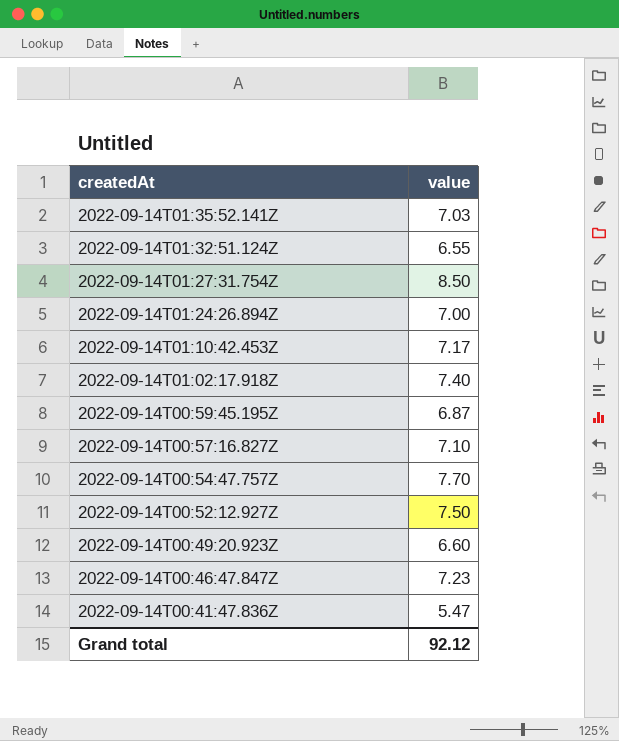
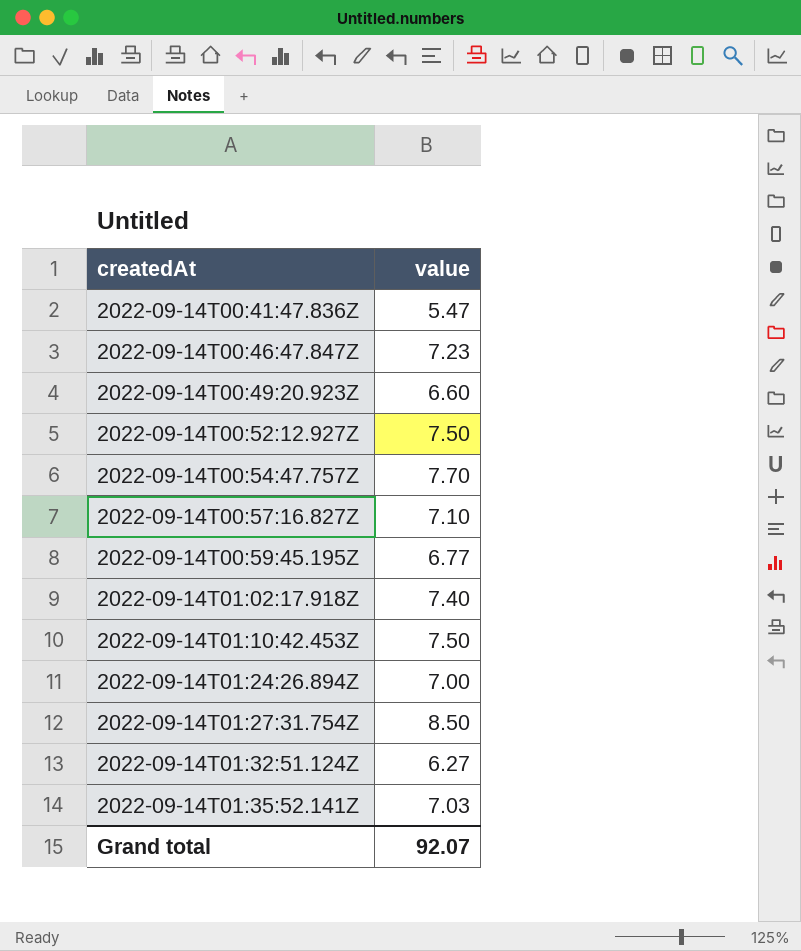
row order: createdAt descending -> createdAt ascending
2022-09-14T00:59:45.195Z | value: 6.87 -> 6.77
2022-09-14T01:10:42.453Z | value: 7.17 -> 7.50
2022-09-14T01:32:51.124Z | value: 6.55 -> 6.27
Grand total | value: 92.12 -> 92.07

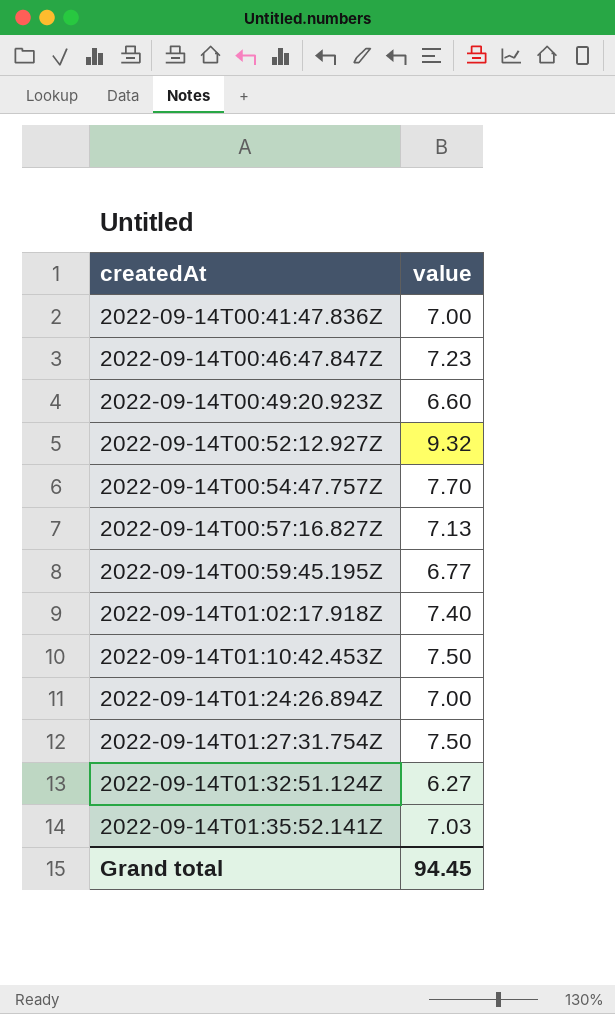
2022-09-14T00:41:47.836Z | value: 5.47 -> 7.00
2022-09-14T00:52:12.927Z | value: 7.50 -> 9.32
2022-09-14T00:57:16.827Z | value: 7.10 -> 7.13
2022-09-14T01:27:31.754Z | value: 8.50 -> 7.50
Grand total | value: 92.07 -> 94.45

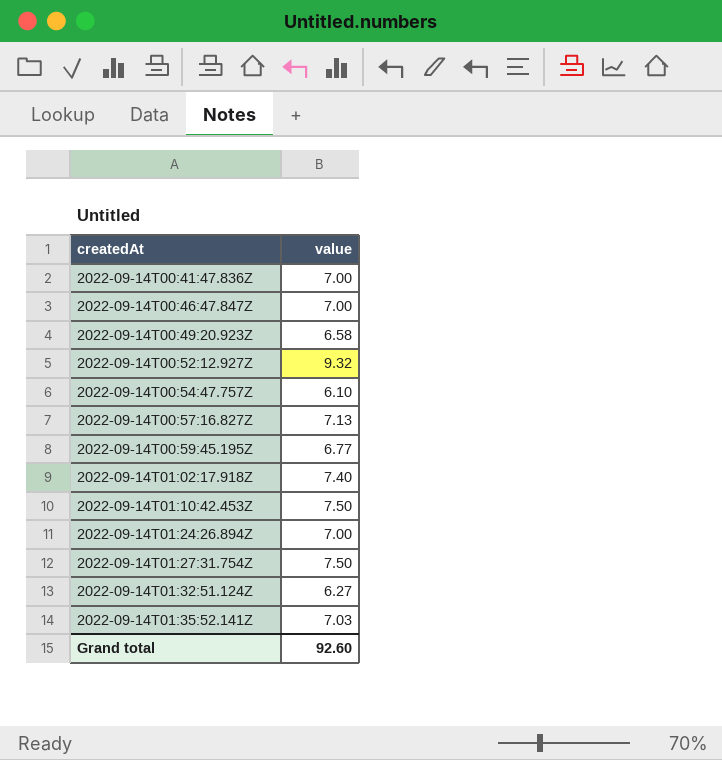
2022-09-14T00:46:47.847Z | value: 7.23 -> 7.00
2022-09-14T00:49:20.923Z | value: 6.60 -> 6.58
2022-09-14T00:54:47.757Z | value: 7.70 -> 6.10
Grand total | value: 94.45 -> 92.60

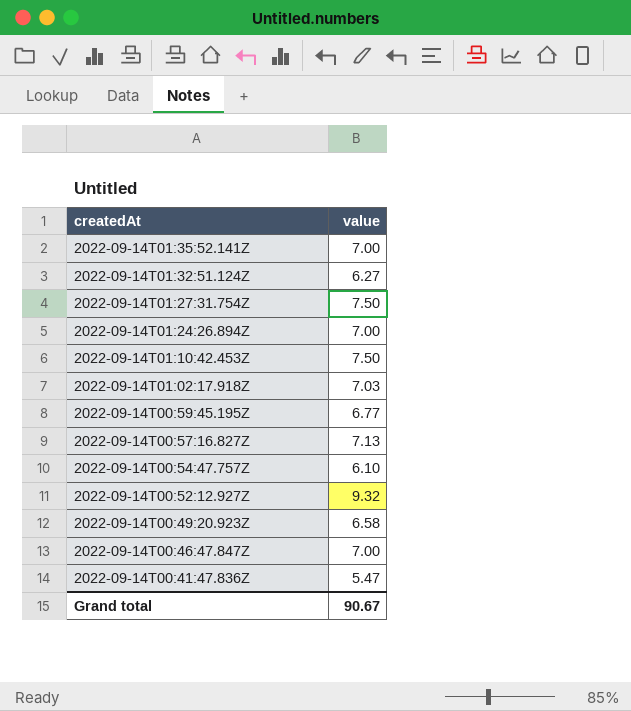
row order: createdAt ascending -> createdAt descending
2022-09-14T01:35:52.141Z | value: 7.03 -> 7.00
2022-09-14T01:02:17.918Z | value: 7.40 -> 7.03
2022-09-14T00:41:47.836Z | value: 7.00 -> 5.47
Grand total | value: 92.60 -> 90.67

